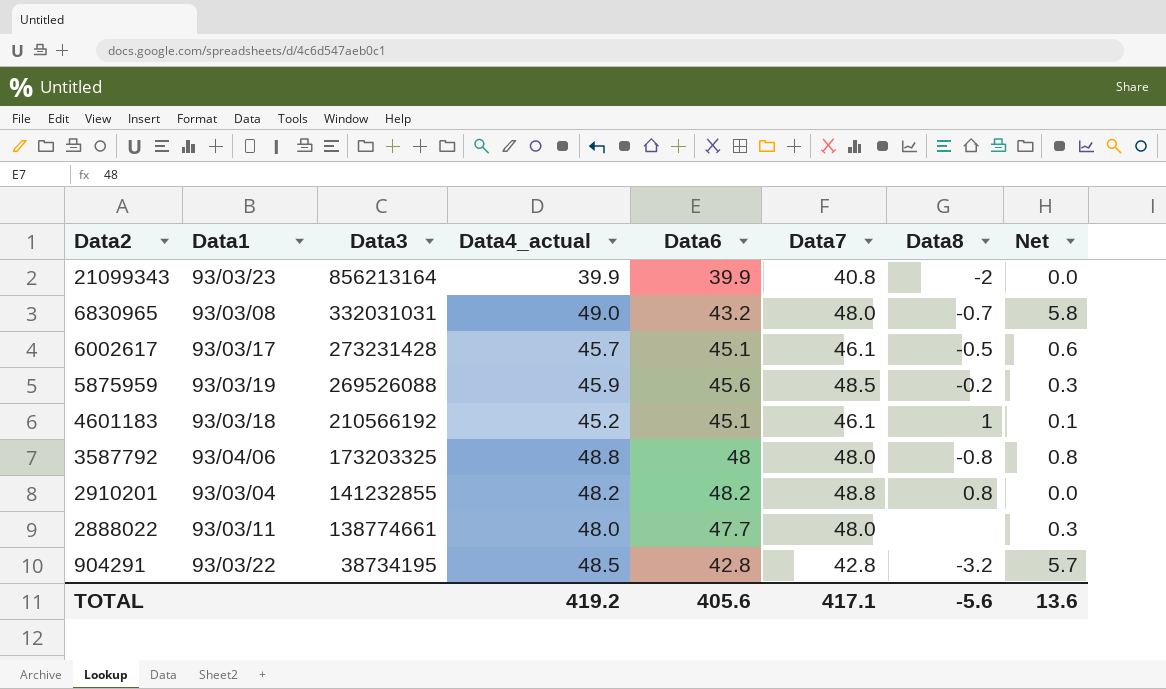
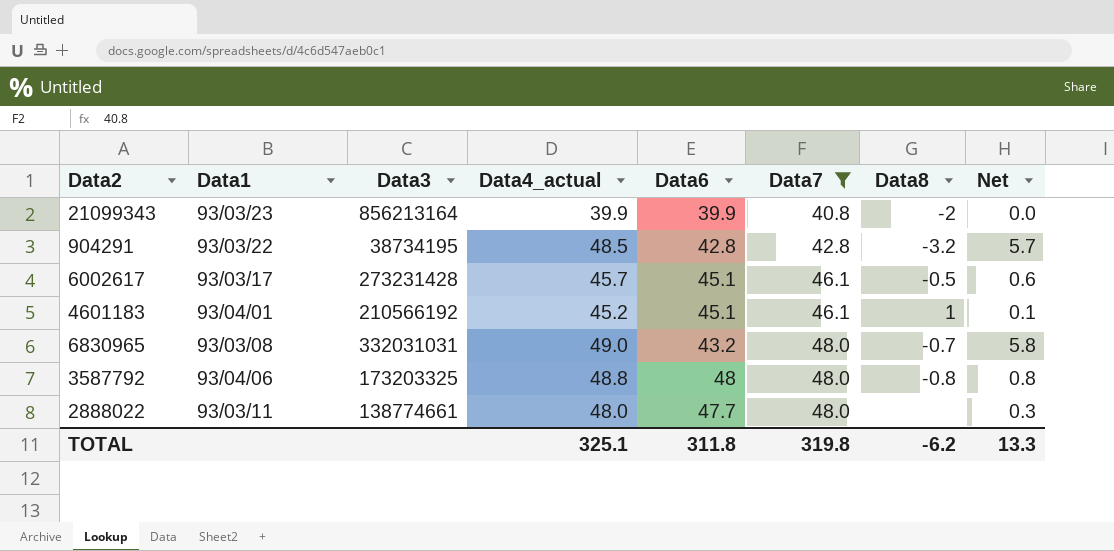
filter: none -> Data7 <= 48.0
row order: Data2 descending -> Data7 ascending
4601183 | Data1: 93/03/18 -> 93/04/01
TOTAL | Data4_actual: 419.2 -> 325.1
TOTAL | Data6: 405.6 -> 311.8
TOTAL | Data7: 417.1 -> 319.8
TOTAL | Data8: -5.6 -> -6.2
TOTAL | Net: 13.6 -> 13.3

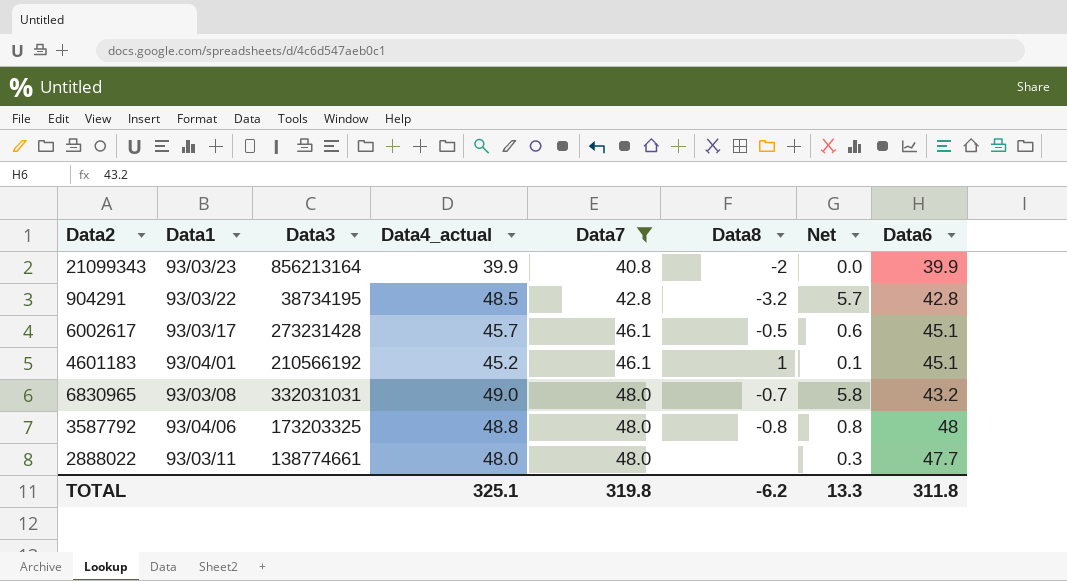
column Data6 | position: 5 -> 8

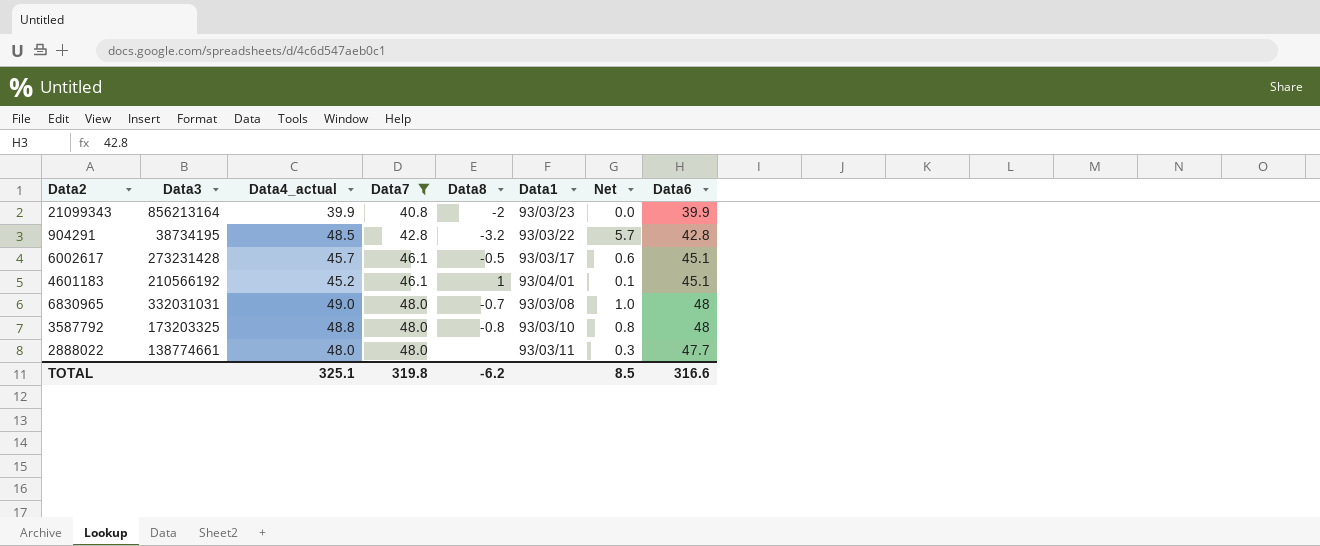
column Data1 | position: 2 -> 6
6830965 | Net: 5.8 -> 1.0
6830965 | Data6: 43.2 -> 48
3587792 | Data1: 93/04/06 -> 93/03/10
TOTAL | Net: 13.3 -> 8.5
TOTAL | Data6: 311.8 -> 316.6

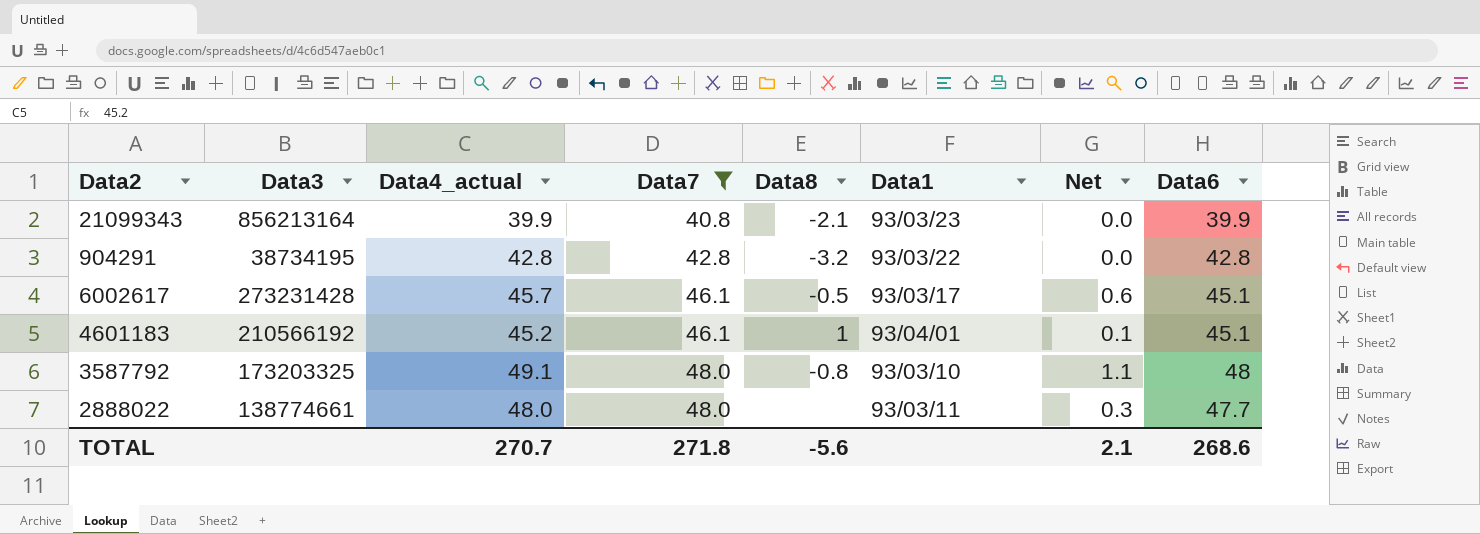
row 6830965: 332031031 | 49.0 | 48.0 | -0.7 | 93/03/08 | 1.0 | 48 -> none
21099343 | Data8: -2 -> -2.1
904291 | Data4_actual: 48.5 -> 42.8
904291 | Net: 5.7 -> 0.0
3587792 | Data4_actual: 48.8 -> 49.1
3587792 | Net: 0.8 -> 1.1
TOTAL | Data4_actual: 325.1 -> 270.7
TOTAL | Data7: 319.8 -> 271.8
TOTAL | Data8: -6.2 -> -5.6
TOTAL | Net: 8.5 -> 2.1
TOTAL | Data6: 316.6 -> 268.6

